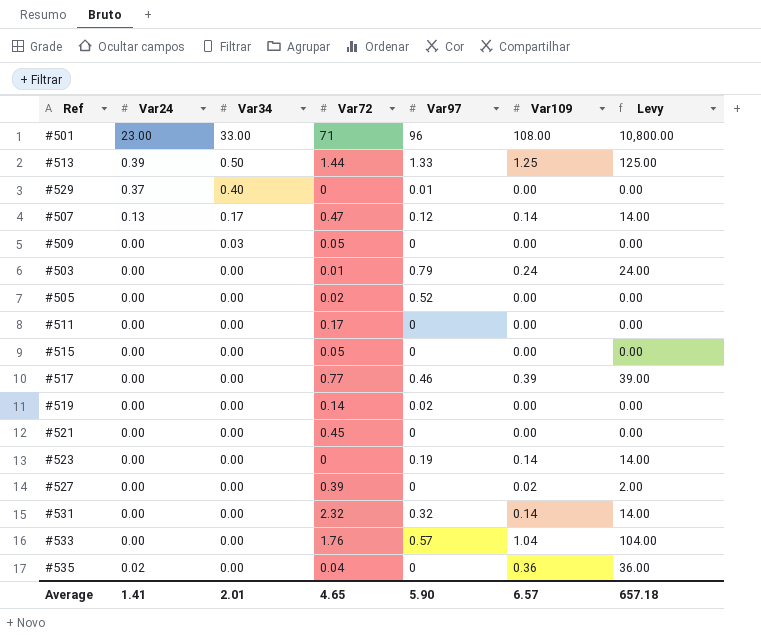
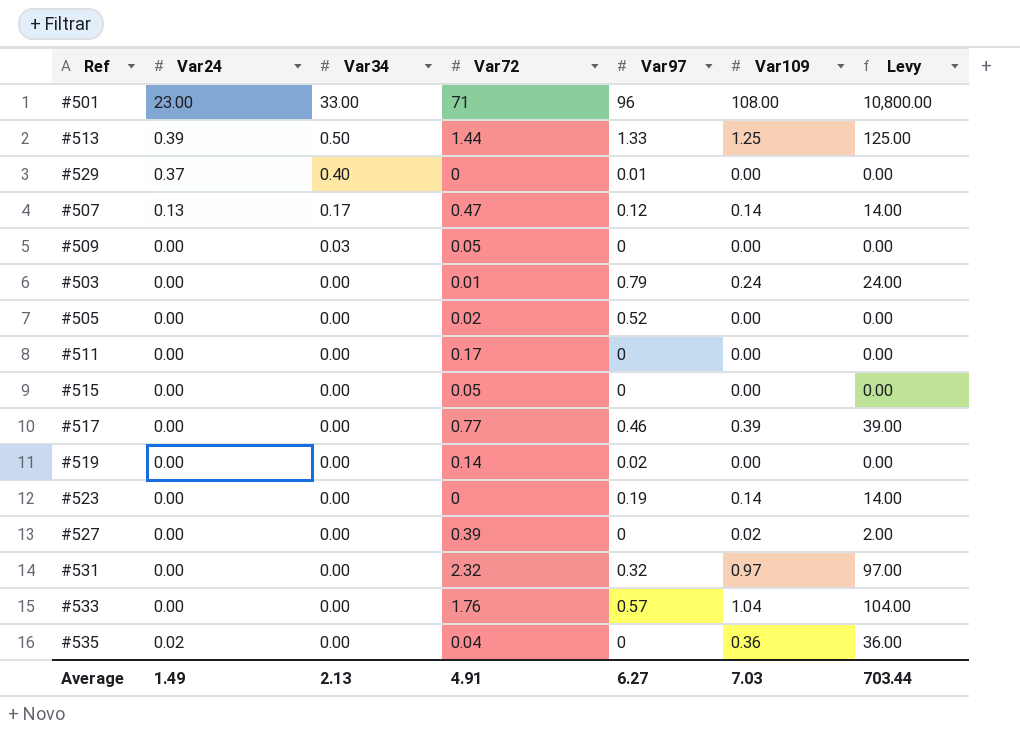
row #521: 0.00 | 0.00 | 0.45 | 0 | 0.00 | 0.00 -> none
#531 | Var109: 0.14 -> 0.97
#531 | Levy: 14.00 -> 97.00
Average | Var24: 1.41 -> 1.49
Average | Var34: 2.01 -> 2.13
Average | Var72: 4.65 -> 4.91
Average | Var97: 5.90 -> 6.27
Average | Var109: 6.57 -> 7.03
Average | Levy: 657.18 -> 703.44

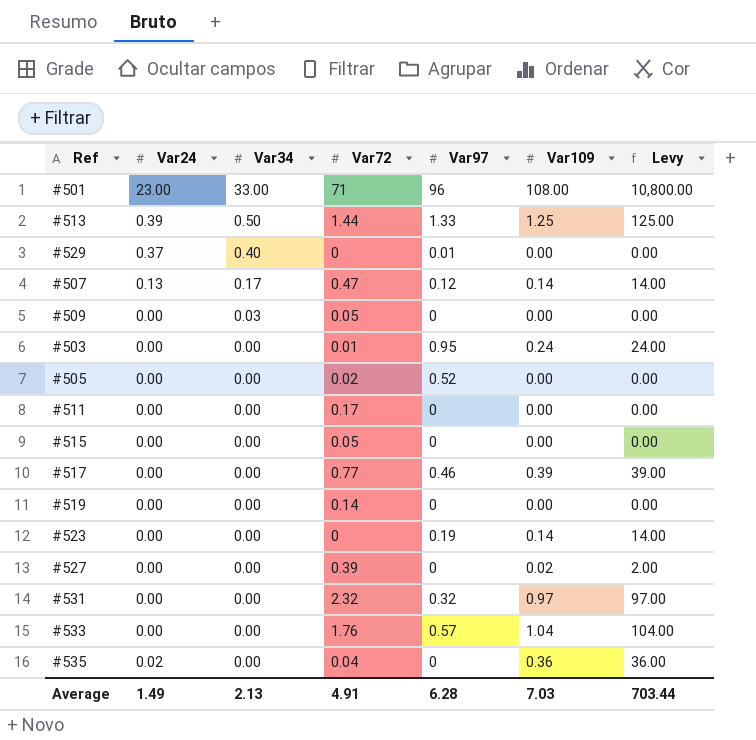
#503 | Var97: 0.79 -> 0.95
#519 | Var97: 0.02 -> 0
Average | Var97: 6.27 -> 6.28

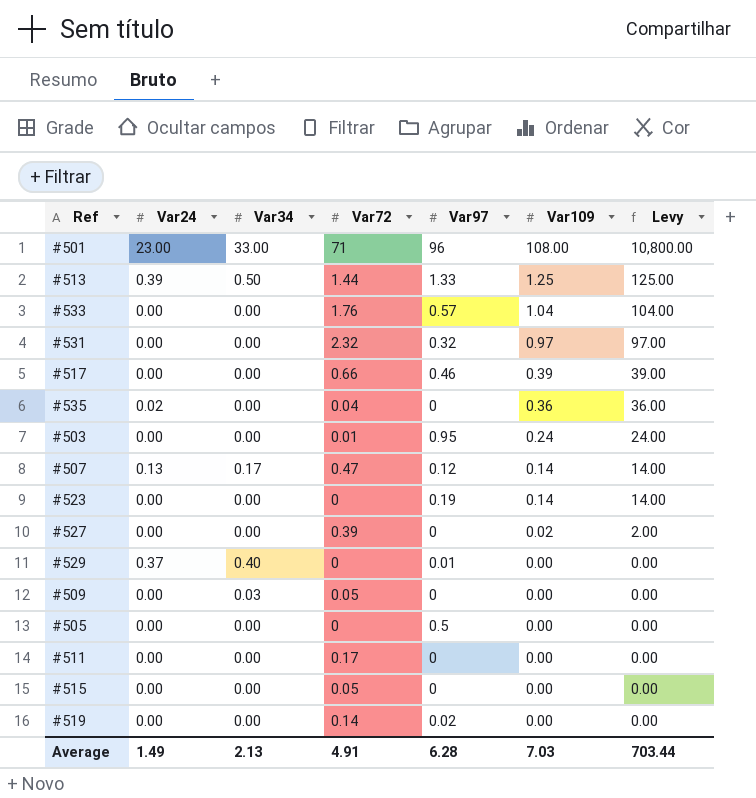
row order: Var34 descending -> Var109 descending
#517 | Var72: 0.77 -> 0.66
#505 | Var72: 0.02 -> 0
#505 | Var97: 0.52 -> 0.5
#519 | Var97: 0 -> 0.02

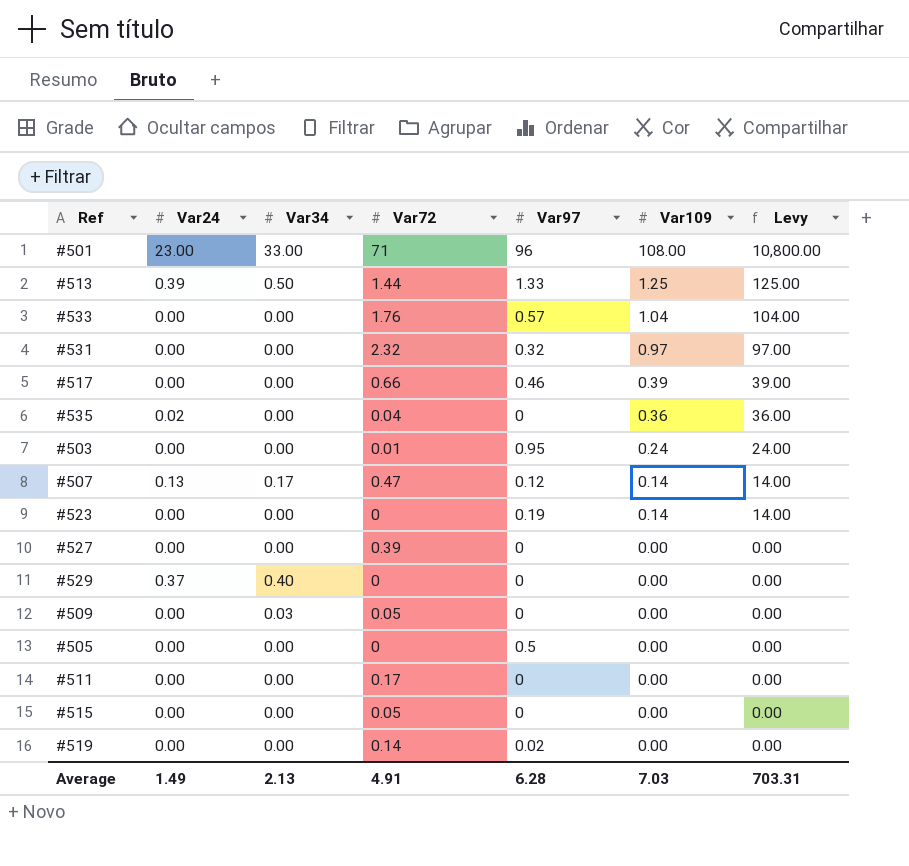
#527 | Var109: 0.02 -> 0.00
#527 | Levy: 2.00 -> 0.00
#529 | Var97: 0.01 -> 0
Average | Levy: 703.44 -> 703.31

